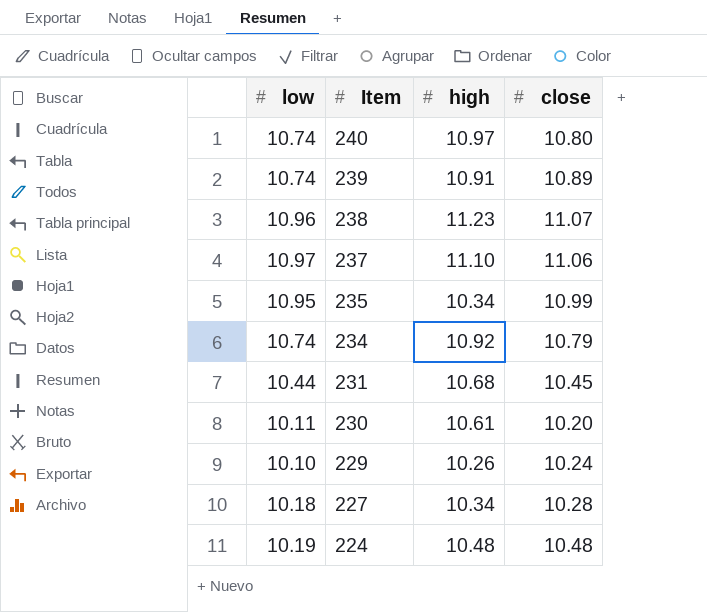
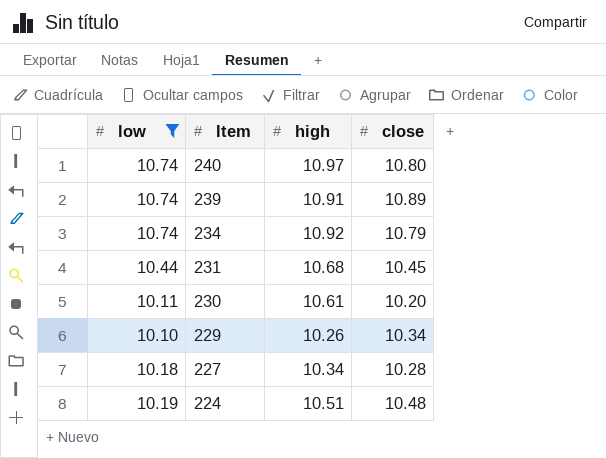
filter: none -> low <= 10.74
229 | close: 10.24 -> 10.34
224 | high: 10.48 -> 10.51

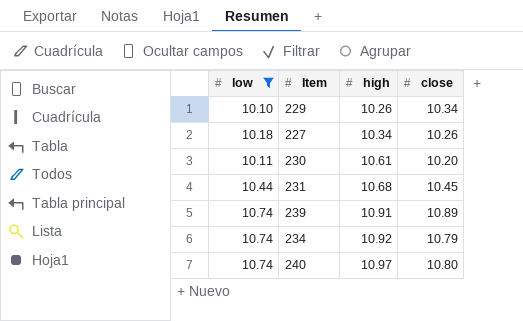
row order: Item descending -> high ascending
row 224: 10.19 | 10.51 | 10.48 -> none
227 | close: 10.28 -> 10.26

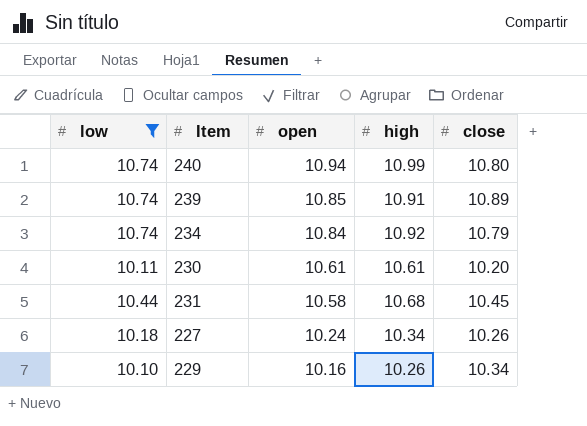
row order: high ascending -> open descending
column open | position: none -> 3
240 | high: 10.97 -> 10.99

